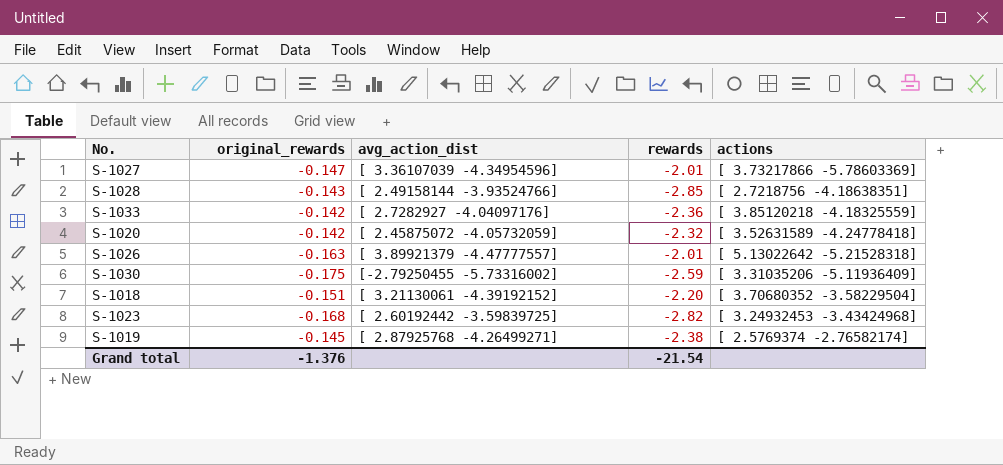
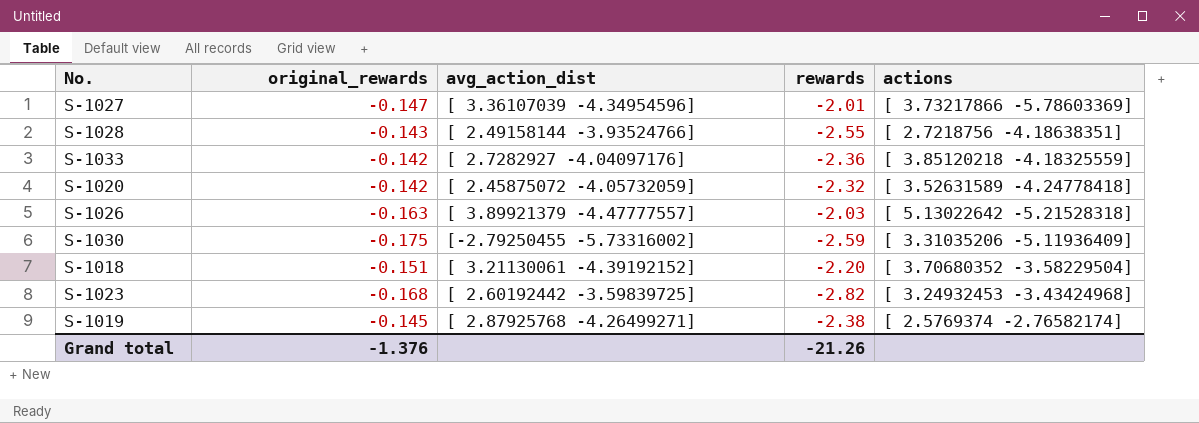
S-1028 | rewards: -2.85 -> -2.55
S-1026 | rewards: -2.01 -> -2.03
Grand total | rewards: -21.54 -> -21.26

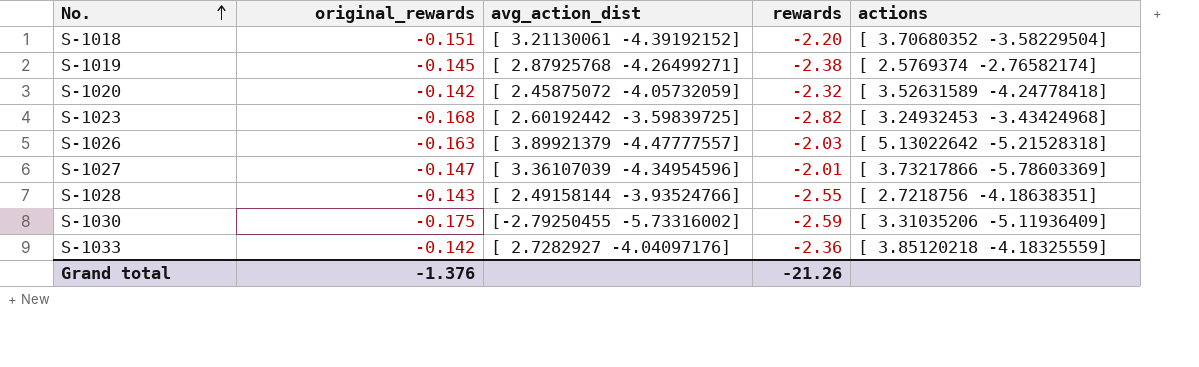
row order: none -> No. ascending

